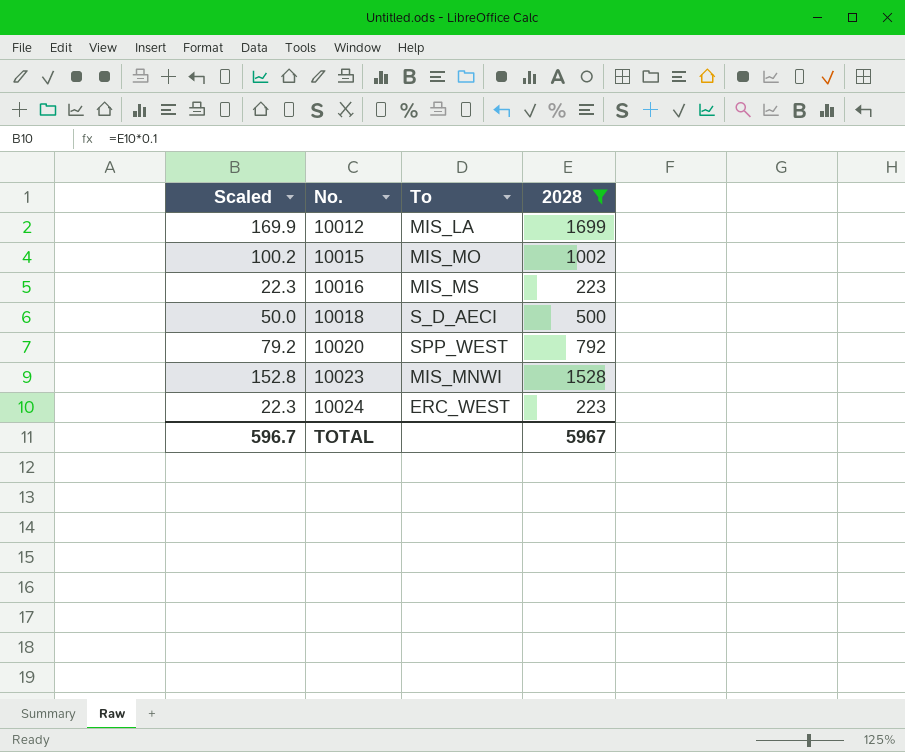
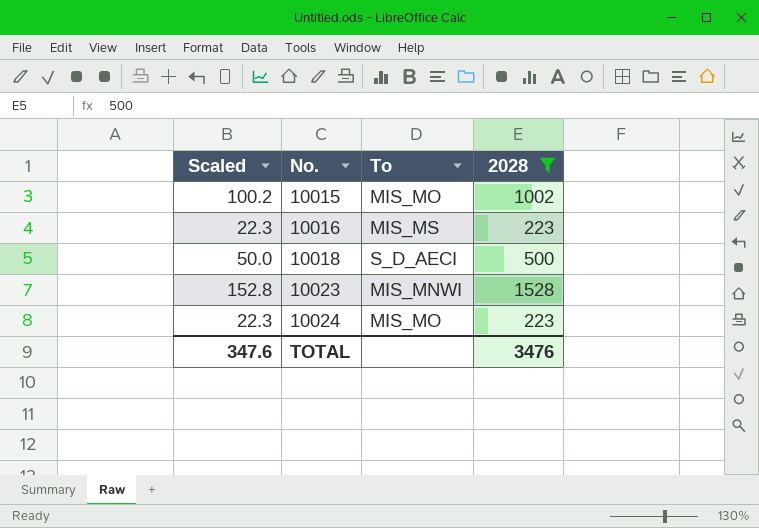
row 10012: 169.9 | MIS_LA | 1699 -> none
row 10020: 79.2 | SPP_WEST | 792 -> none
10024 | To: ERC_WEST -> MIS_MO
TOTAL | Scaled: 596.7 -> 347.6
TOTAL | 2028: 5967 -> 3476

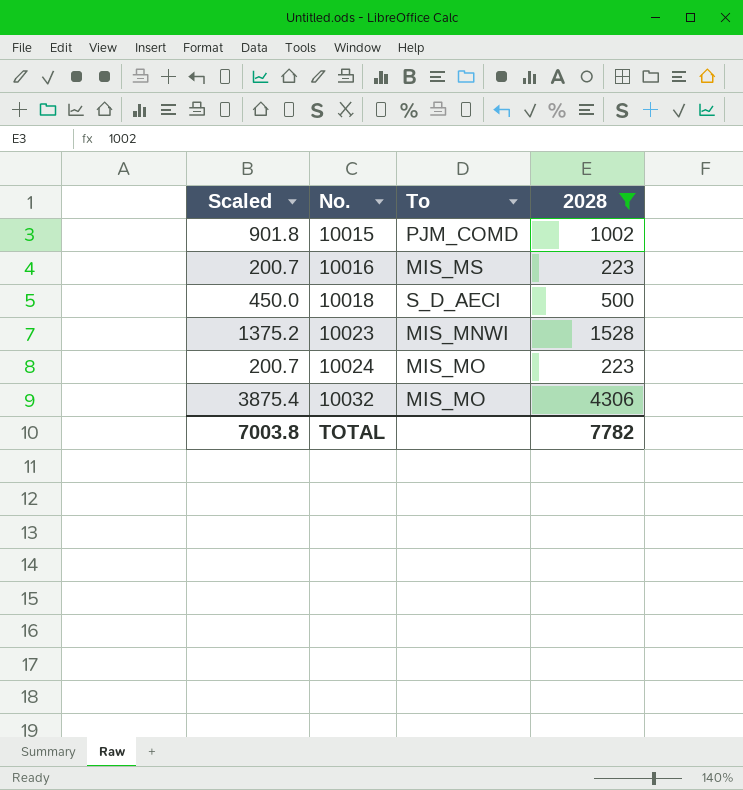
column Scaled | formula: [2028] * 0.1 -> [2028] * 0.9
10015 | To: MIS_MO -> PJM_COMD
row 10032: none -> 3875.4 | MIS_MO | 4306
TOTAL | Scaled: 347.6 -> 7003.8
TOTAL | 2028: 3476 -> 7782

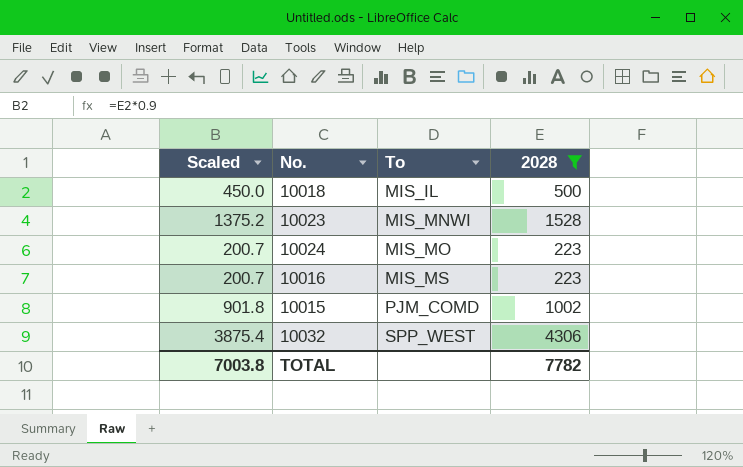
row order: No. ascending -> To ascending
10018 | To: S_D_AECI -> MIS_IL
10032 | To: MIS_MO -> SPP_WEST

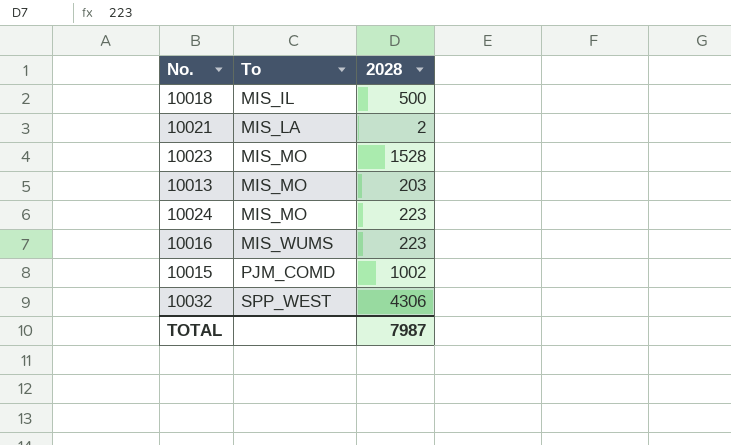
filter: 2028 >= 223 -> none
column Scaled | formula: [2028] * 0.9 -> none
10023 | To: MIS_MNWI -> MIS_MO
10016 | To: MIS_MS -> MIS_WUMS
TOTAL | 2028: 7782 -> 7987

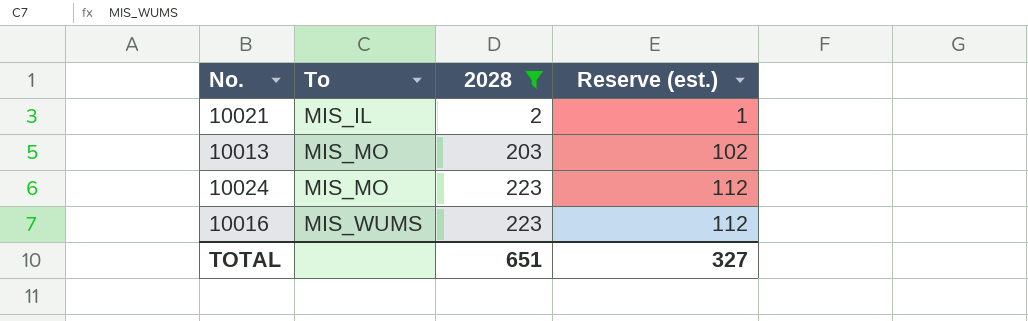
filter: none -> 2028 <= 223
column Reserve (est.) | formula: none -> [2028] * 0.5
10021 | To: MIS_LA -> MIS_IL
TOTAL | 2028: 7987 -> 651

